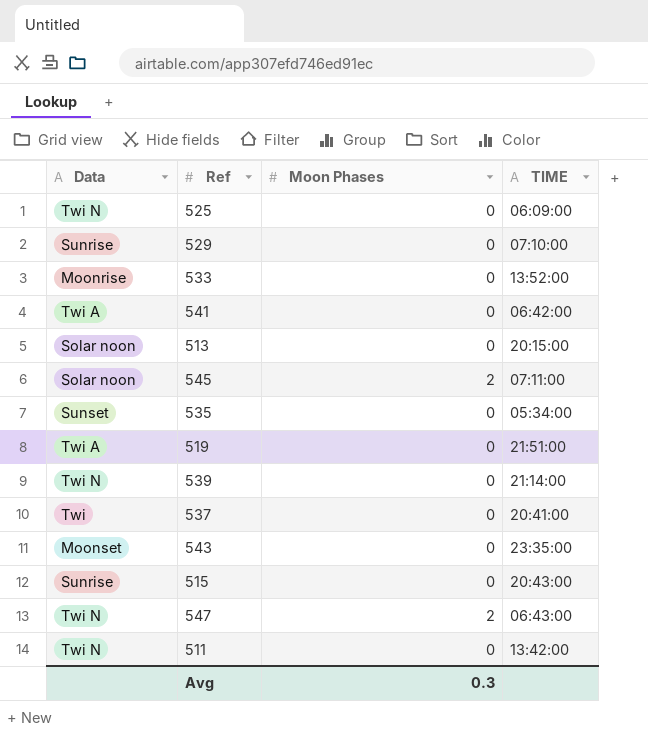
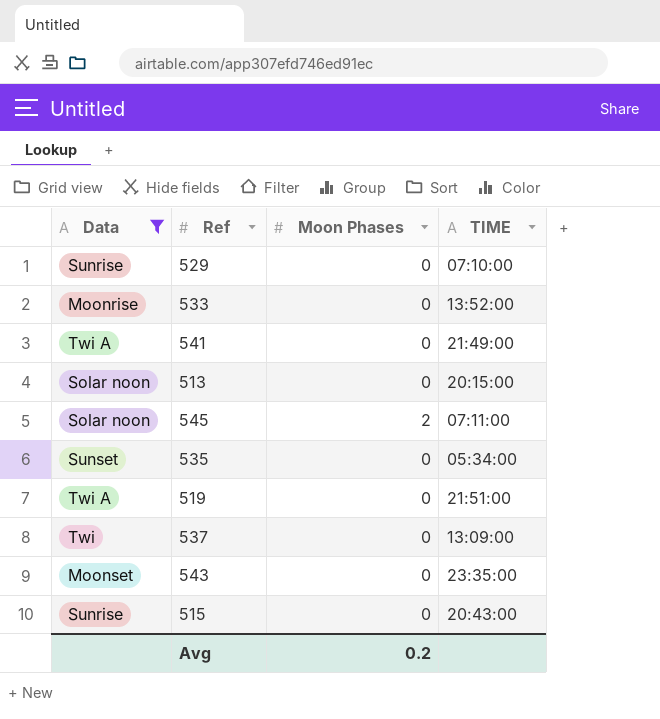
filter: none -> Data != Twi N
541 | TIME: 06:42:00 -> 21:49:00
537 | TIME: 20:41:00 -> 13:09:00
Avg | Moon Phases: 0.3 -> 0.2

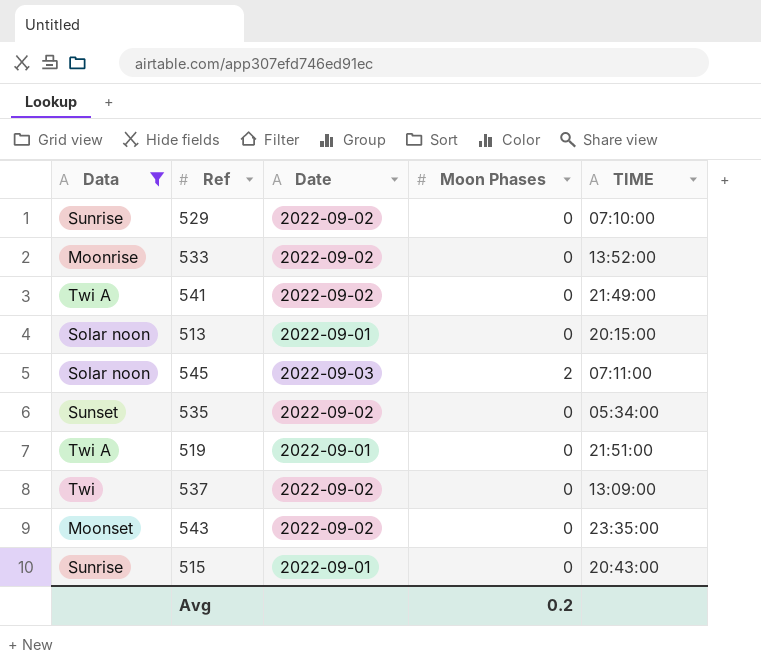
column Date | position: none -> 3

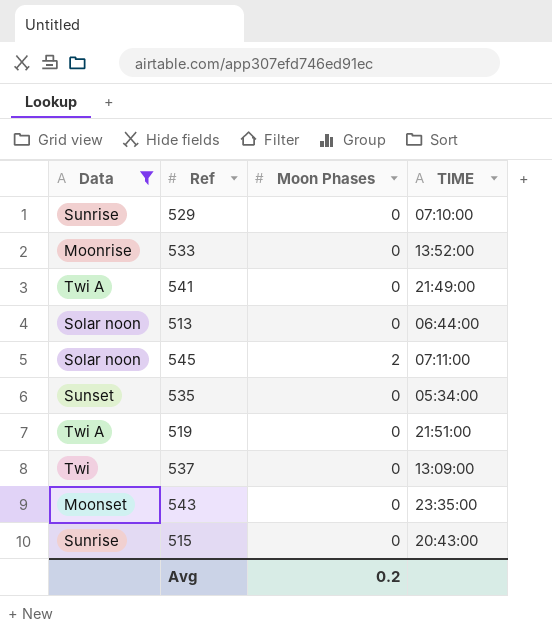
column Date | position: 3 -> none
513 | TIME: 20:15:00 -> 06:44:00

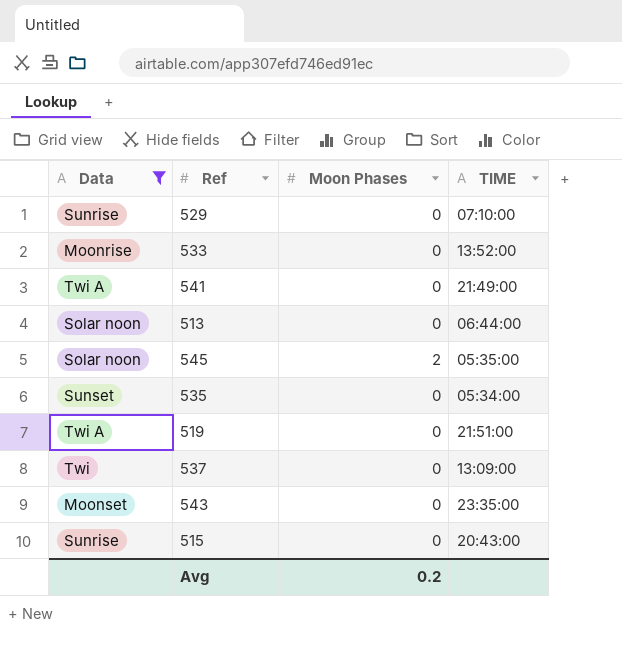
545 | TIME: 07:11:00 -> 05:35:00

